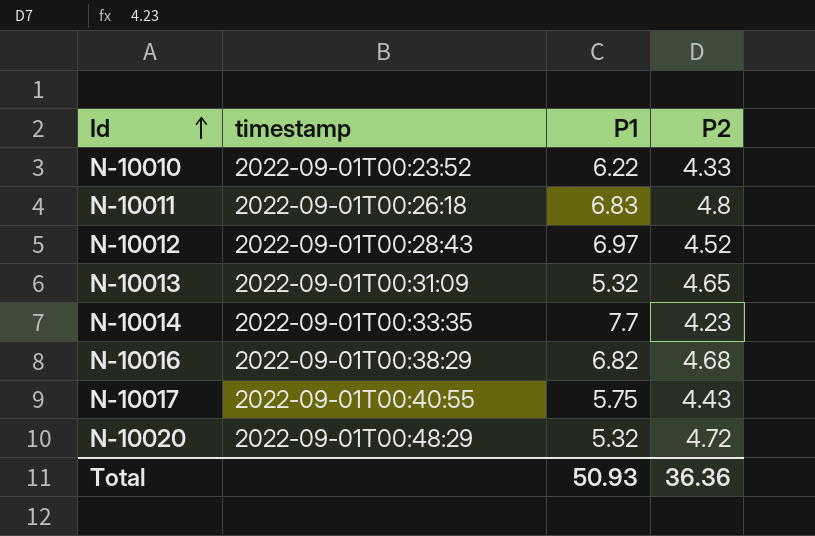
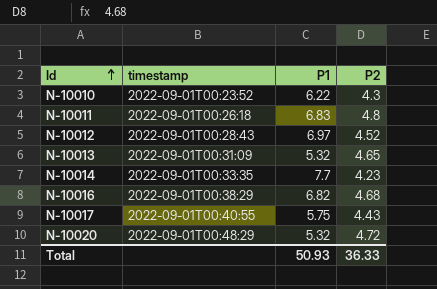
N-10010 | P2: 4.33 -> 4.3
Total | P2: 36.36 -> 36.33

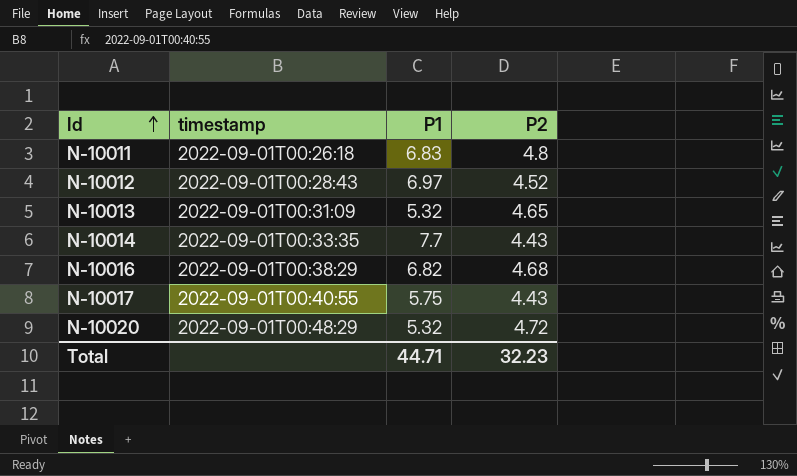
row N-10010: 2022-09-01T00:23:52 | 6.22 | 4.3 -> none
N-10014 | P2: 4.23 -> 4.43
Total | P1: 50.93 -> 44.71
Total | P2: 36.33 -> 32.23

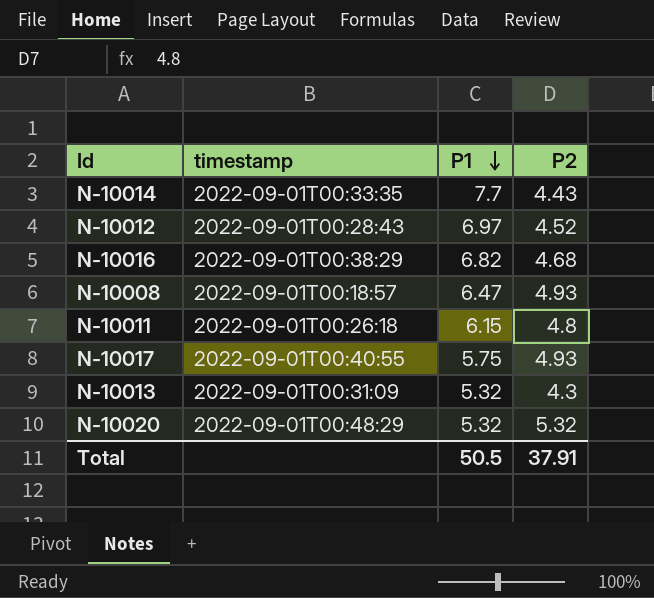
row order: Id ascending -> P1 descending
row N-10008: none -> 2022-09-01T00:18:57 | 6.47 | 4.93
N-10011 | P1: 6.83 -> 6.15
N-10017 | P2: 4.43 -> 4.93
N-10013 | P2: 4.65 -> 4.3
N-10020 | P2: 4.72 -> 5.32
Total | P1: 44.71 -> 50.5
Total | P2: 32.23 -> 37.91

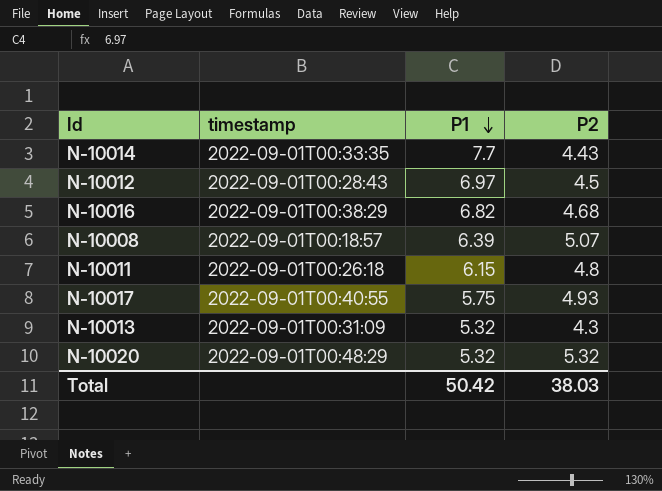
N-10012 | P2: 4.52 -> 4.5
N-10008 | P1: 6.47 -> 6.39
N-10008 | P2: 4.93 -> 5.07
Total | P1: 50.5 -> 50.42
Total | P2: 37.91 -> 38.03

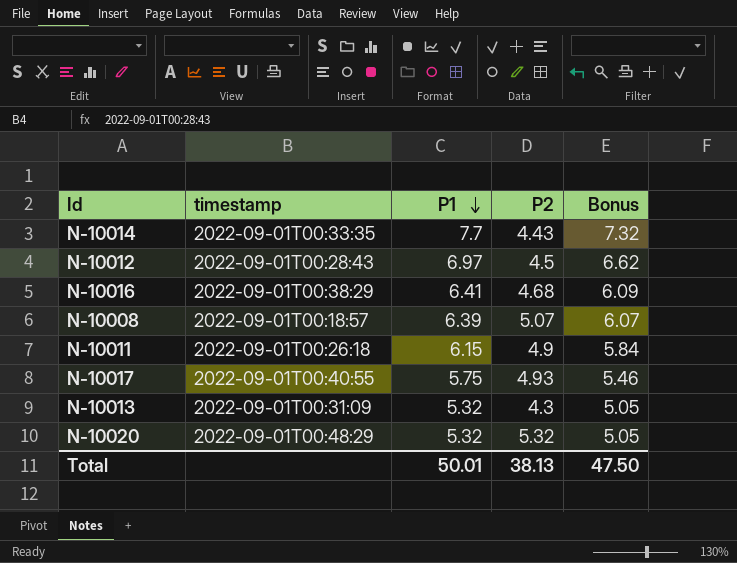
column Bonus | formula: none -> [P1] * 0.95
N-10016 | P1: 6.82 -> 6.41
N-10011 | P2: 4.8 -> 4.9
Total | P1: 50.42 -> 50.01
Total | P2: 38.03 -> 38.13

